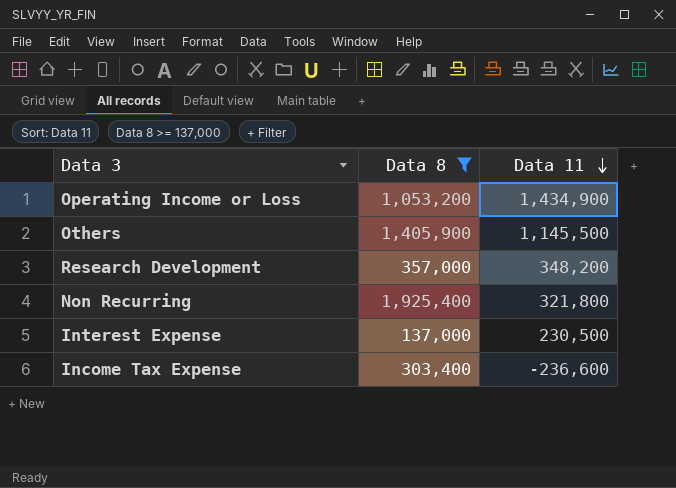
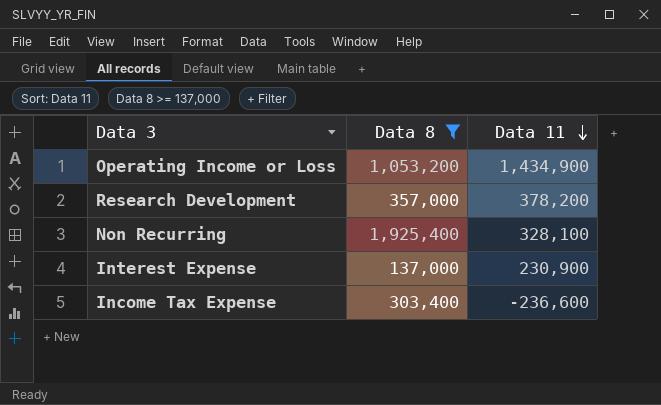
row Others: 1,405,900 | 1,145,500 -> none
Research Development | Data 11: 348,200 -> 378,200
Non Recurring | Data 11: 321,800 -> 328,100
Interest Expense | Data 11: 230,500 -> 230,900

